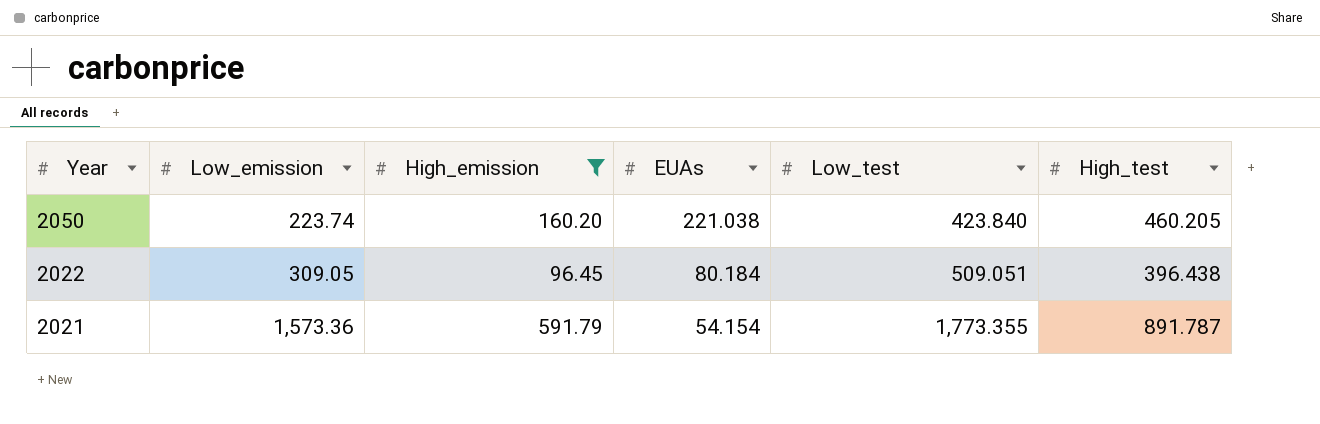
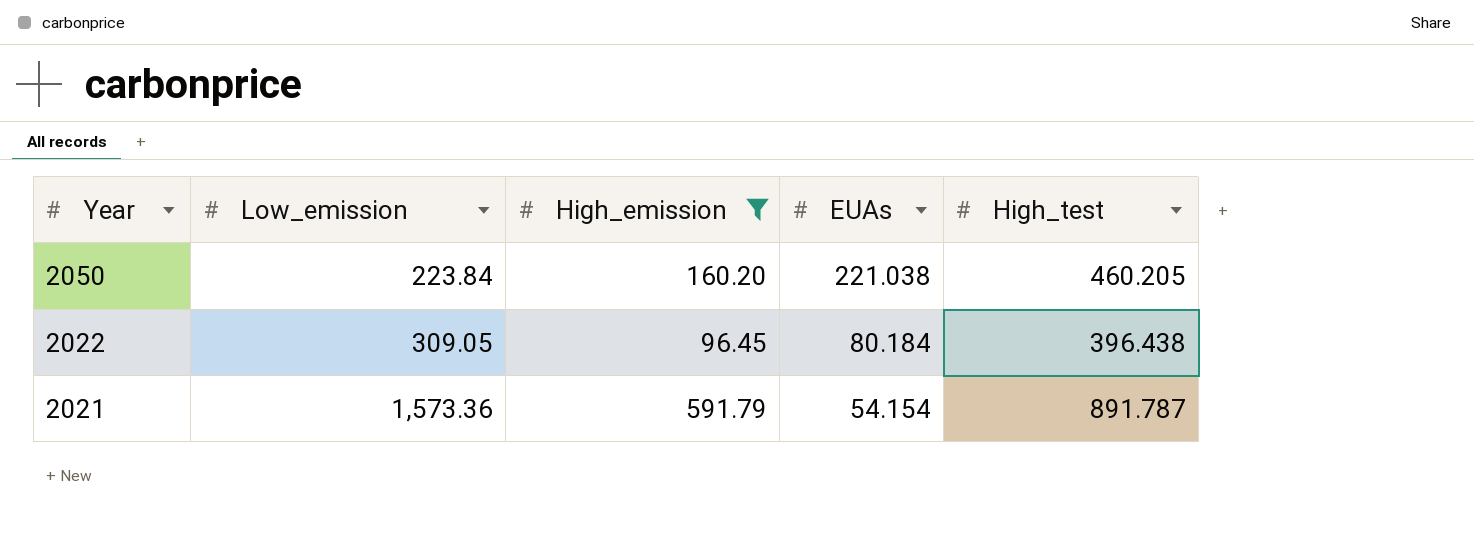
column Low_test | position: 5 -> none
2050 | Low_emission: 223.74 -> 223.84

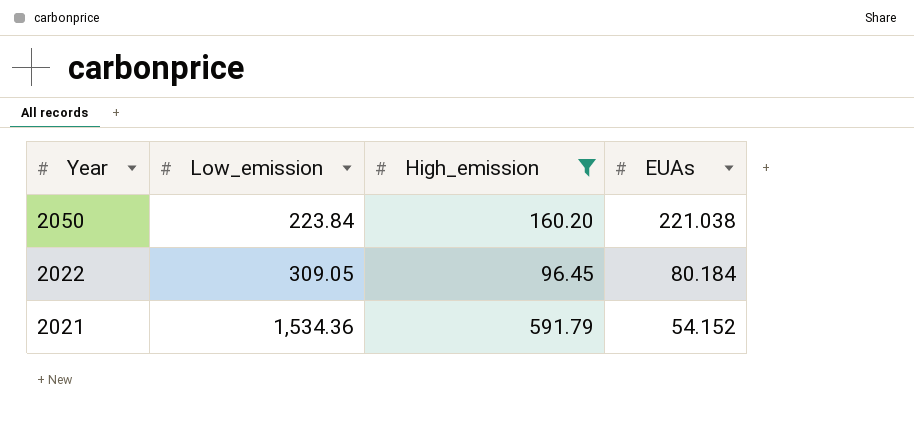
column High_test | position: 5 -> none
2021 | Low_emission: 1,573.36 -> 1,534.36
2021 | EUAs: 54.154 -> 54.152

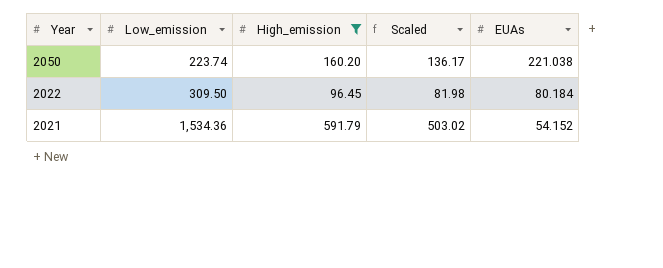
column Scaled | formula: none -> [High_emission] * 0.85
2050 | Low_emission: 223.84 -> 223.74
2022 | Low_emission: 309.05 -> 309.50

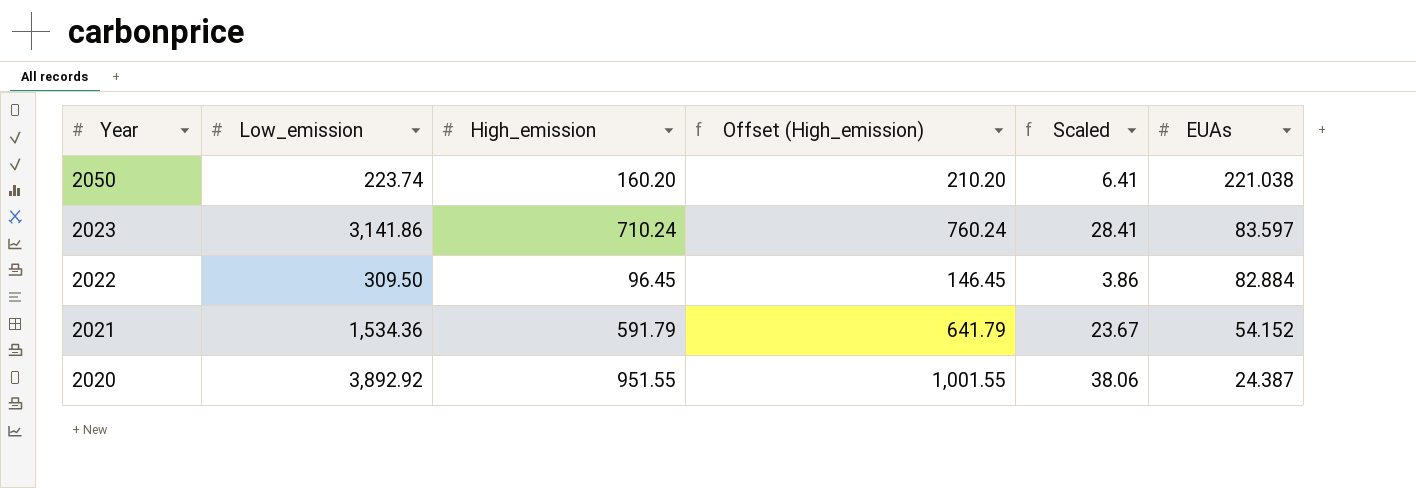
filter: High_emission <= 591.79 -> none
column Offset (High_emission) | formula: none -> [High_emission] + 50
column Scaled | formula: [High_emission] * 0.85 -> [High_emission] * 0.04
2022 | EUAs: 80.184 -> 82.884

